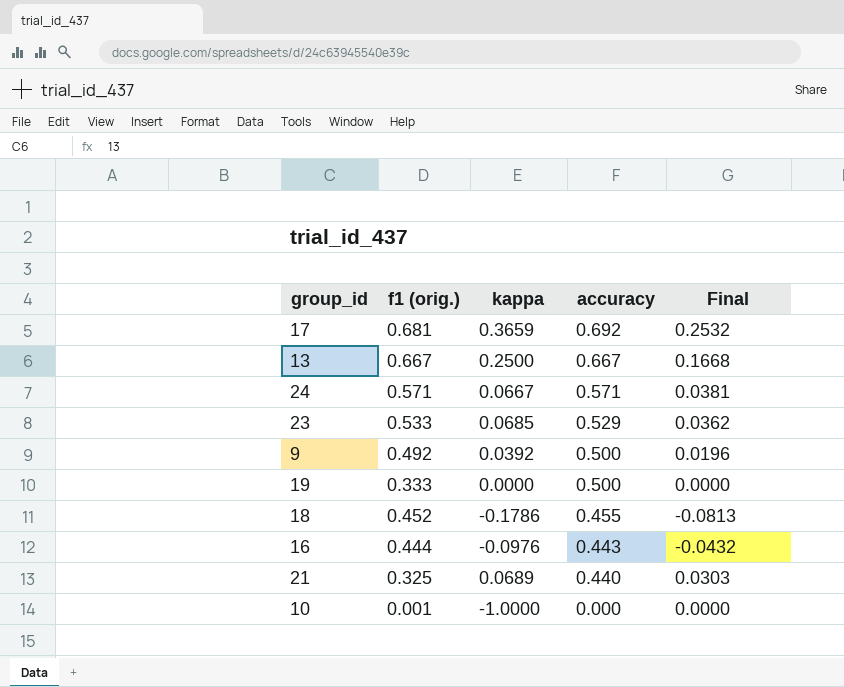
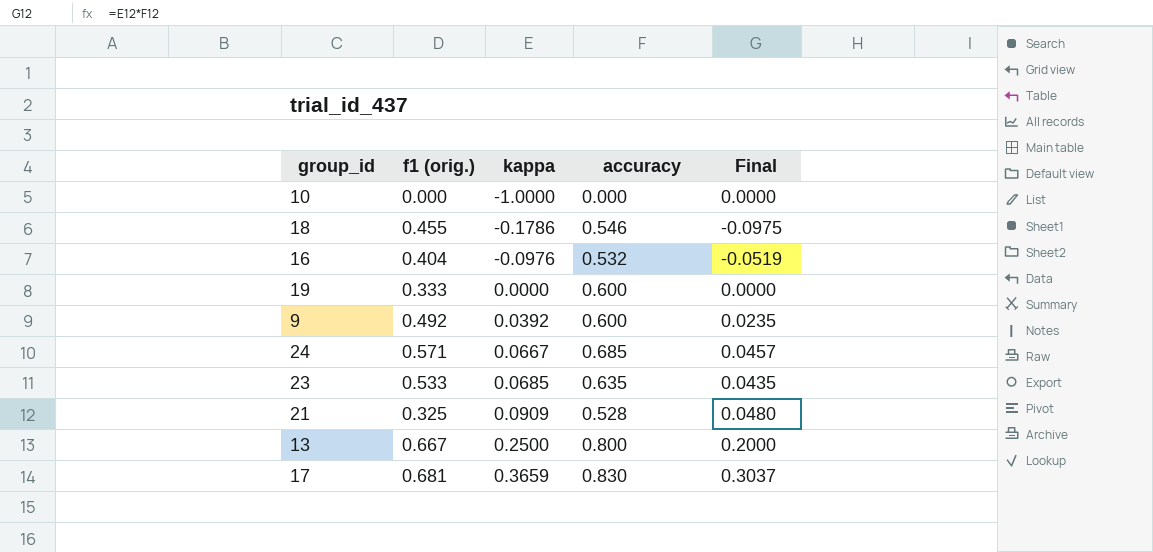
row order: accuracy descending -> kappa ascending
10 | f1 (orig.): 0.001 -> 0.000
18 | f1 (orig.): 0.452 -> 0.455
18 | accuracy: 0.455 -> 0.546
18 | Final: -0.0813 -> -0.0975
16 | f1 (orig.): 0.444 -> 0.404
16 | accuracy: 0.443 -> 0.532
16 | Final: -0.0432 -> -0.0519
19 | accuracy: 0.500 -> 0.600
9 | accuracy: 0.500 -> 0.600
9 | Final: 0.0196 -> 0.0235
24 | accuracy: 0.571 -> 0.685
24 | Final: 0.0381 -> 0.0457
23 | accuracy: 0.529 -> 0.635
23 | Final: 0.0362 -> 0.0435
21 | kappa: 0.0689 -> 0.0909
21 | accuracy: 0.440 -> 0.528
21 | Final: 0.0303 -> 0.0480
13 | accuracy: 0.667 -> 0.800
13 | Final: 0.1668 -> 0.2000
17 | accuracy: 0.692 -> 0.830
17 | Final: 0.2532 -> 0.3037

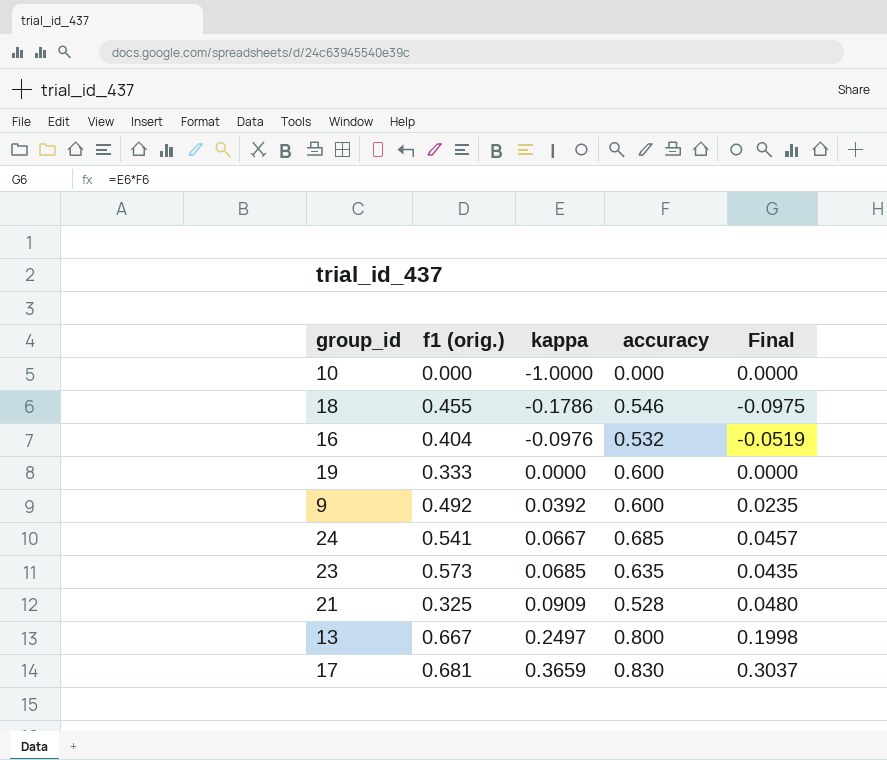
24 | f1 (orig.): 0.571 -> 0.541
23 | f1 (orig.): 0.533 -> 0.573
13 | kappa: 0.2500 -> 0.2497
13 | Final: 0.2000 -> 0.1998

